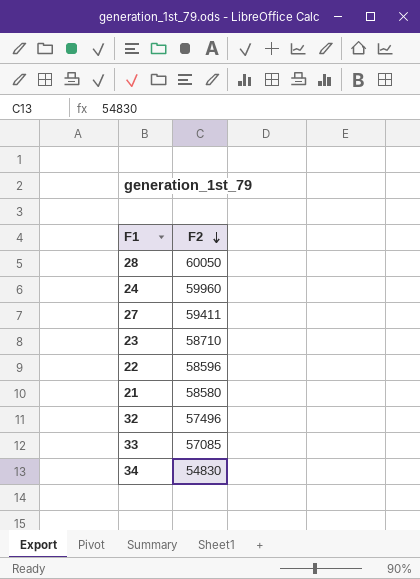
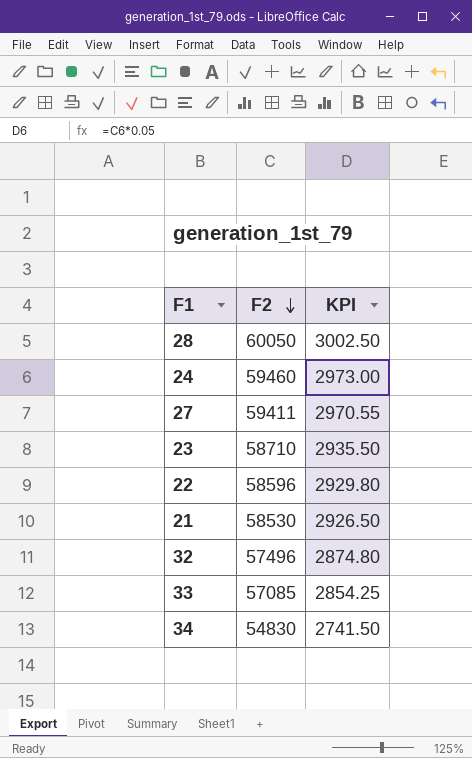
column KPI | formula: none -> [F2] * 0.05
24 | F2: 59960 -> 59460
21 | F2: 58580 -> 58530

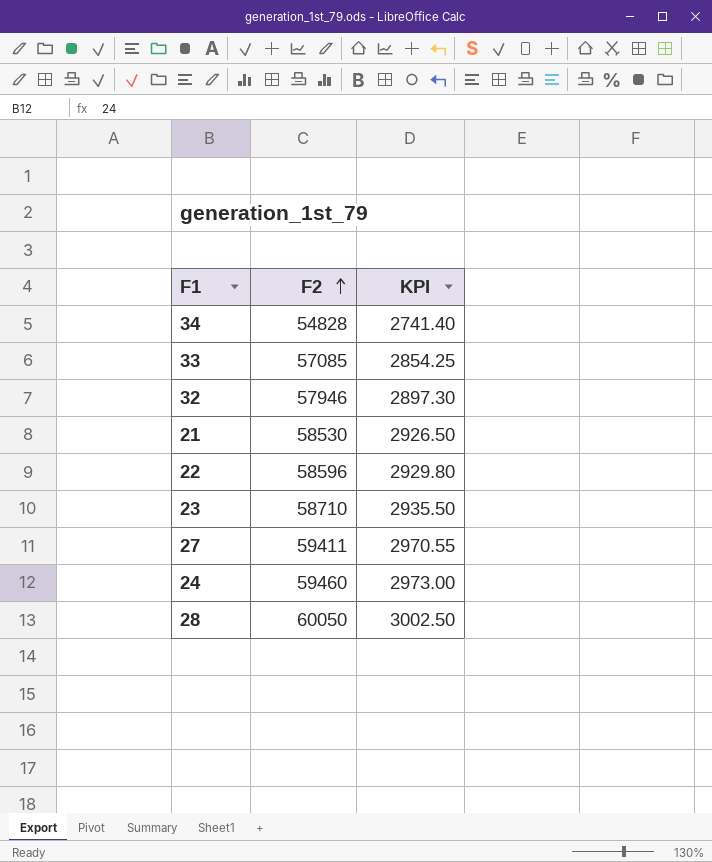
row order: F2 descending -> F2 ascending
34 | F2: 54830 -> 54828
34 | KPI: 2741.50 -> 2741.40
32 | F2: 57496 -> 57946
32 | KPI: 2874.80 -> 2897.30

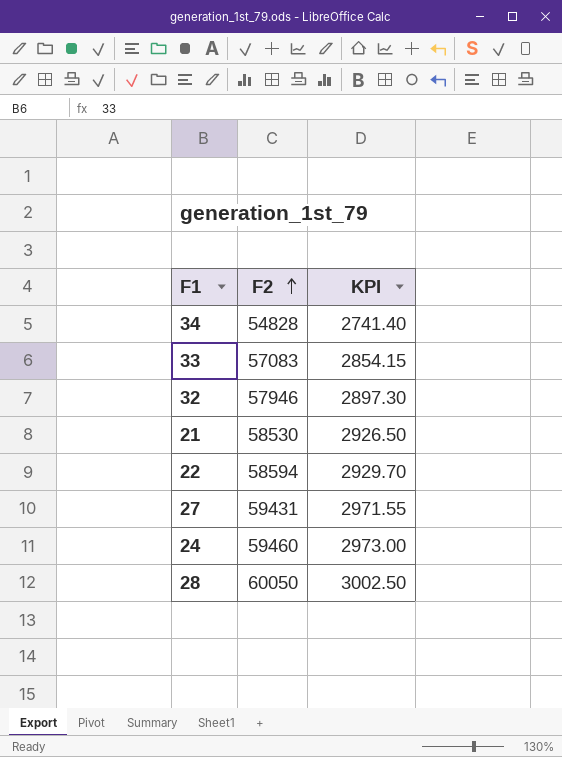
row 23: 58710 | 2935.50 -> none
33 | F2: 57085 -> 57083
33 | KPI: 2854.25 -> 2854.15
22 | F2: 58596 -> 58594
22 | KPI: 2929.80 -> 2929.70
27 | F2: 59411 -> 59431
27 | KPI: 2970.55 -> 2971.55

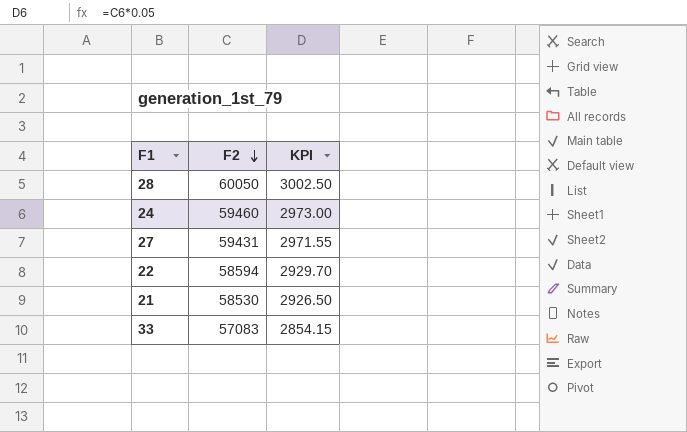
row order: F2 ascending -> F2 descending
row 34: 54828 | 2741.40 -> none
row 32: 57946 | 2897.30 -> none

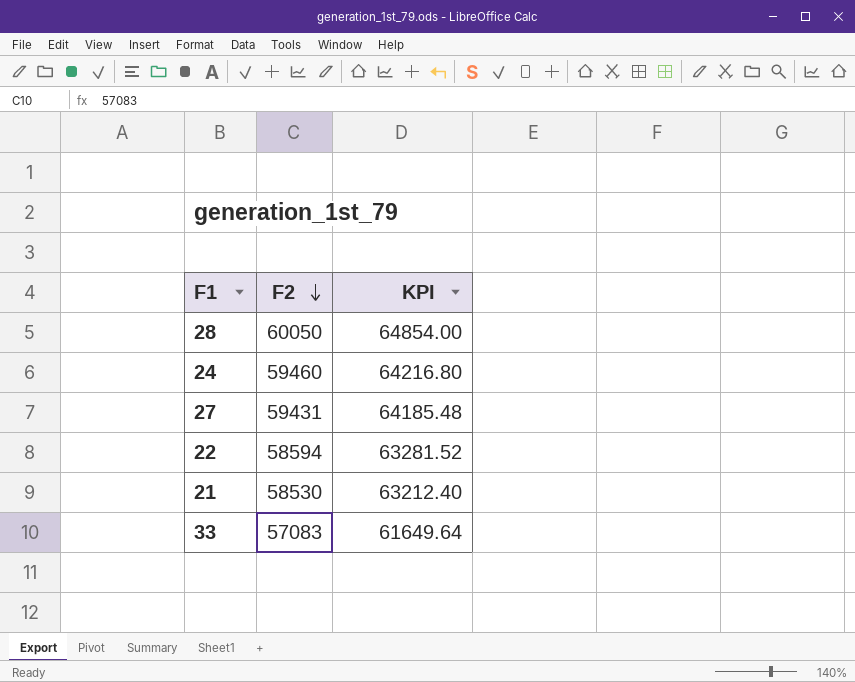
column KPI | formula: [F2] * 0.05 -> [F2] * 1.08

